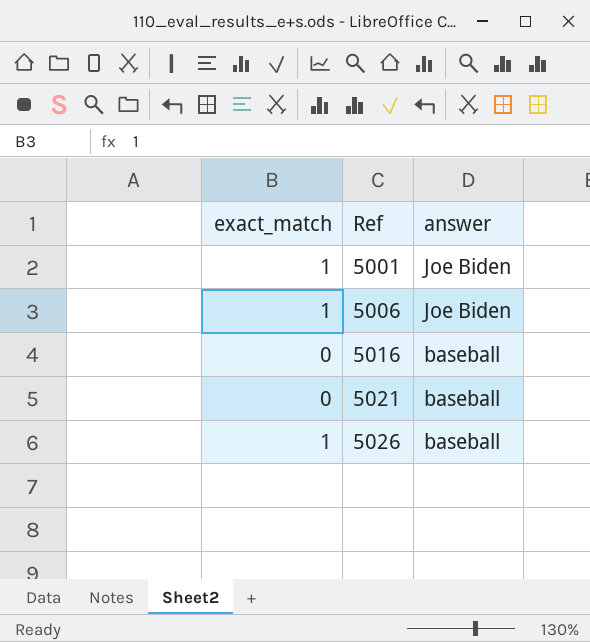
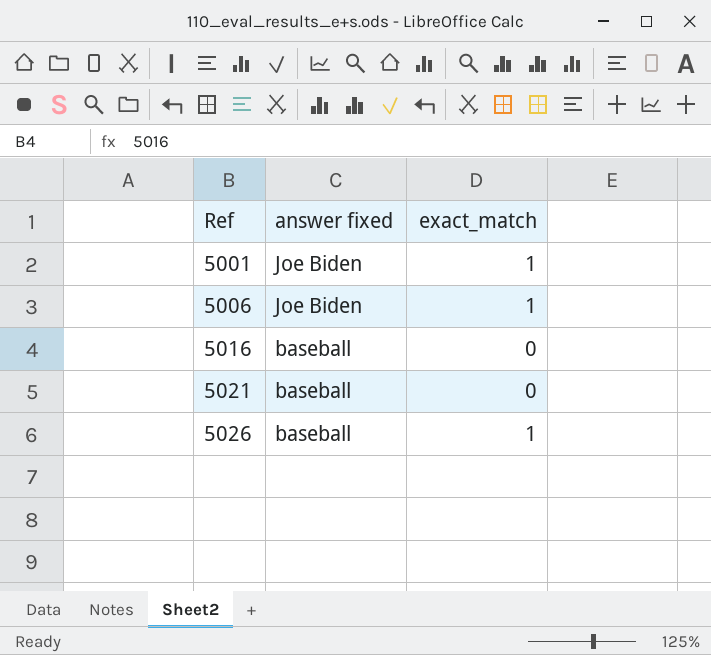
column name: answer -> answer fixed
column exact_match | position: 1 -> 3

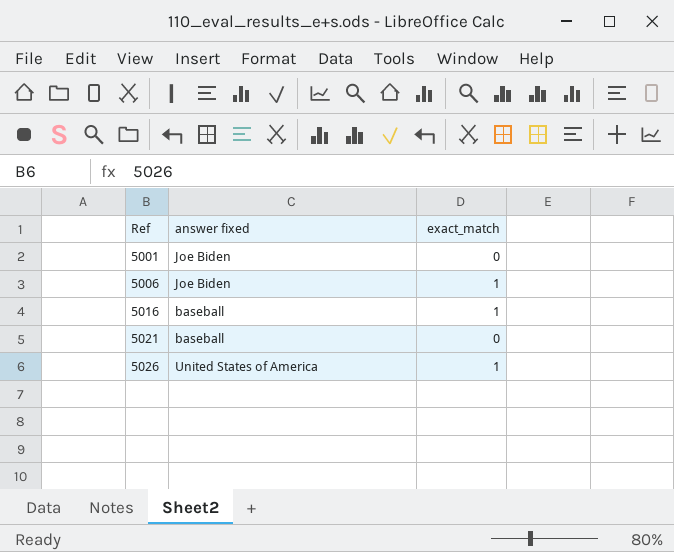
5001 | exact_match: 1 -> 0
5016 | exact_match: 0 -> 1
5026 | answer fixed: baseball -> United States of America

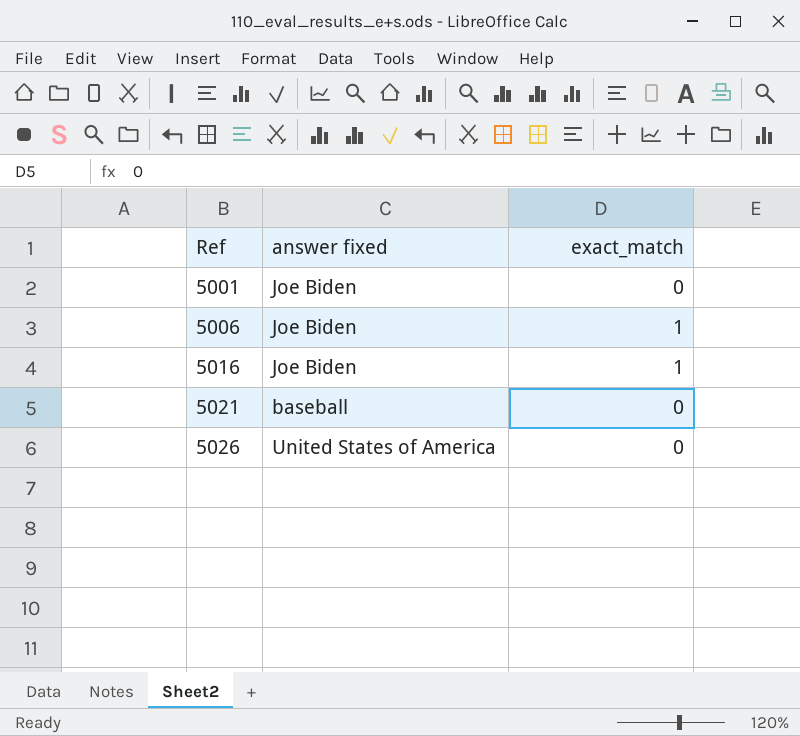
5016 | answer fixed: baseball -> Joe Biden
5026 | exact_match: 1 -> 0

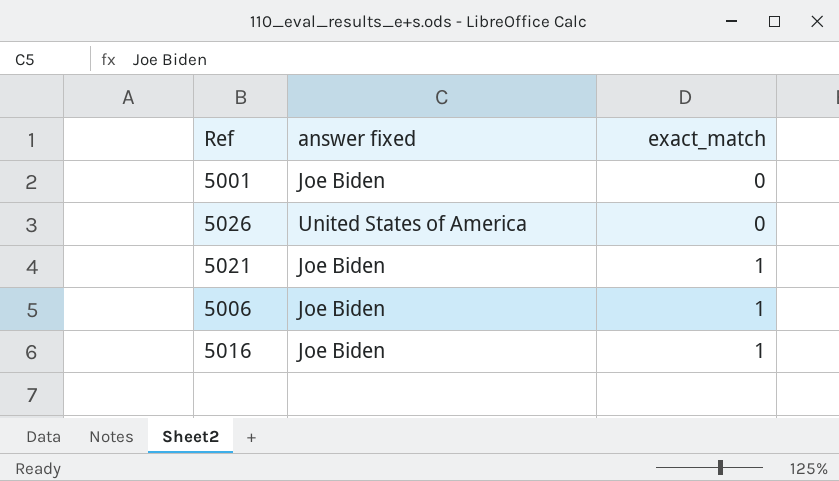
row order: Ref ascending -> exact_match ascending
5021 | answer fixed: baseball -> Joe Biden
5021 | exact_match: 0 -> 1

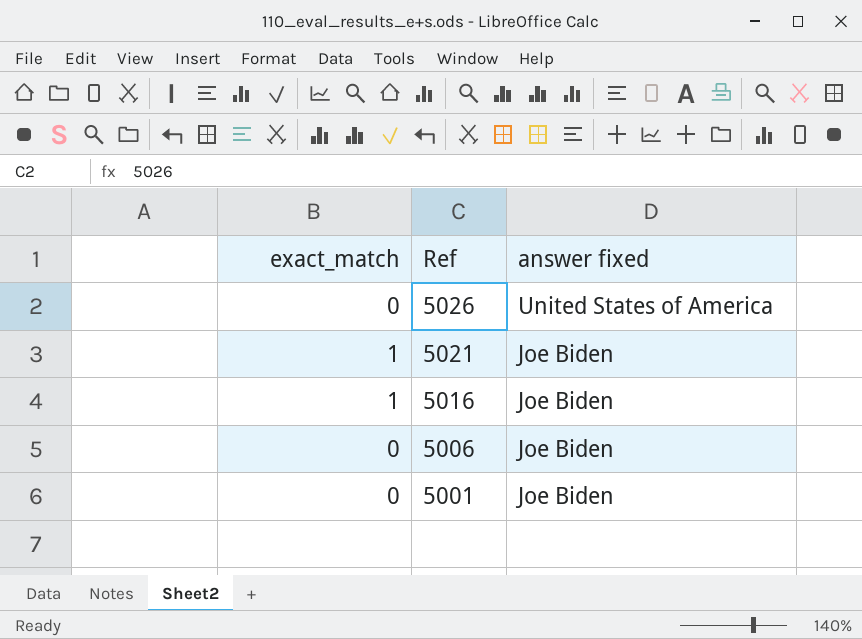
row order: exact_match ascending -> Ref descending
column exact_match | position: 3 -> 1
5006 | exact_match: 1 -> 0

